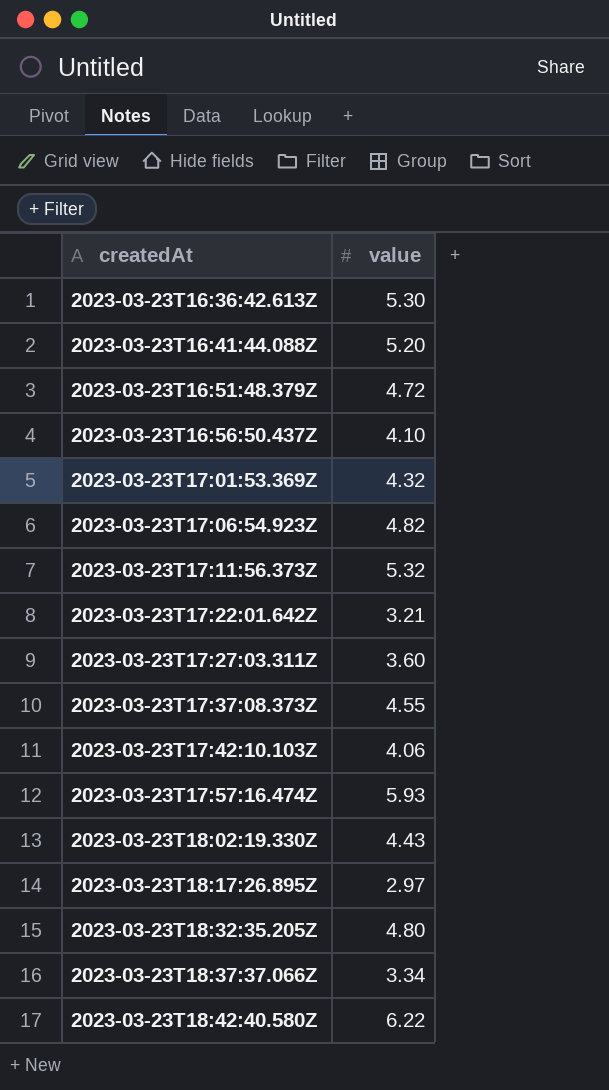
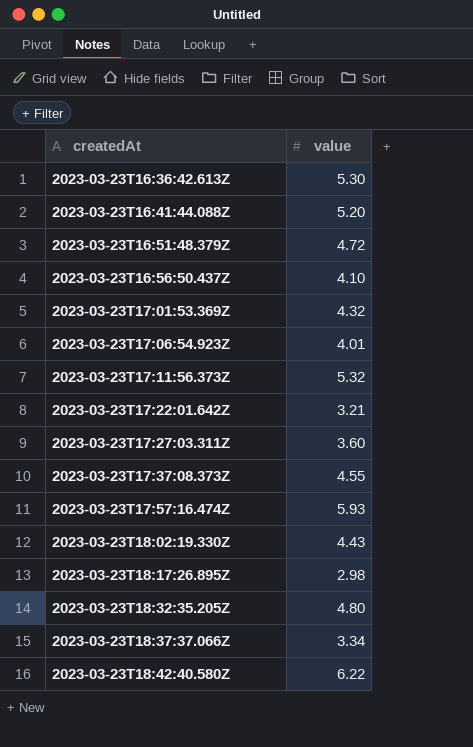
row 2023-03-23T17:42:10.103Z: 4.06 -> none
2023-03-23T17:06:54.923Z | value: 4.82 -> 4.01
2023-03-23T18:17:26.895Z | value: 2.97 -> 2.98

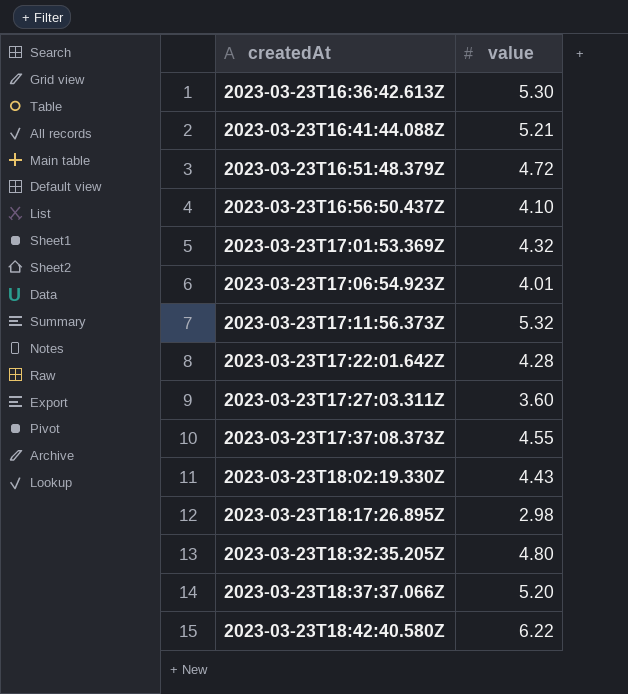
row 2023-03-23T17:57:16.474Z: 5.93 -> none
2023-03-23T16:41:44.088Z | value: 5.20 -> 5.21
2023-03-23T17:22:01.642Z | value: 3.21 -> 4.28
2023-03-23T18:37:37.066Z | value: 3.34 -> 5.20

